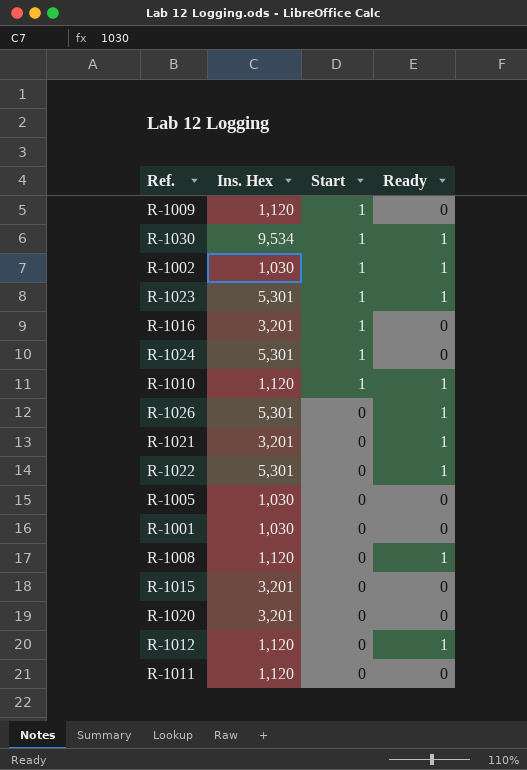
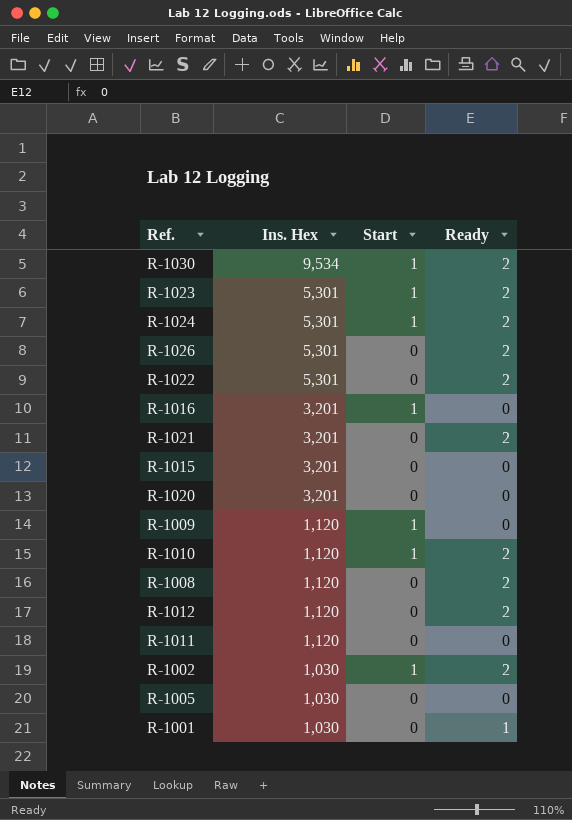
row order: Start descending -> Ins. Hex descending
R-1030 | Ready: 1 -> 2
R-1023 | Ready: 1 -> 2
R-1024 | Ready: 0 -> 2
R-1026 | Ready: 1 -> 2
R-1022 | Ready: 1 -> 2
R-1021 | Ready: 1 -> 2
R-1010 | Ready: 1 -> 2
R-1008 | Ready: 1 -> 2
R-1012 | Ready: 1 -> 2
R-1002 | Ready: 1 -> 2
R-1001 | Ready: 0 -> 1

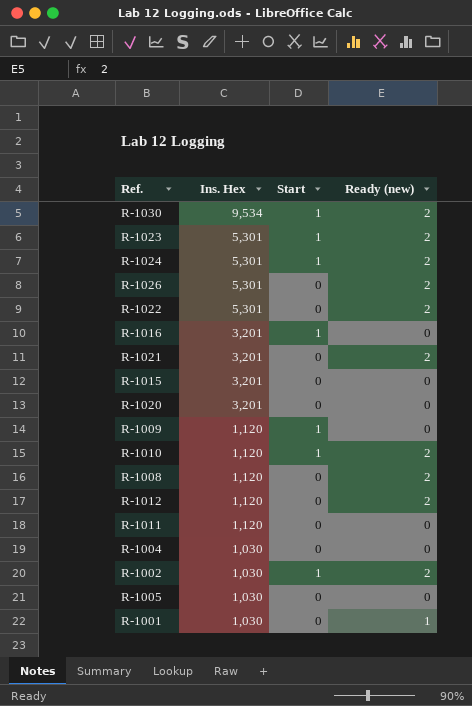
column name: Ready -> Ready (new)
row R-1004: none -> 1,030 | 0 | 0

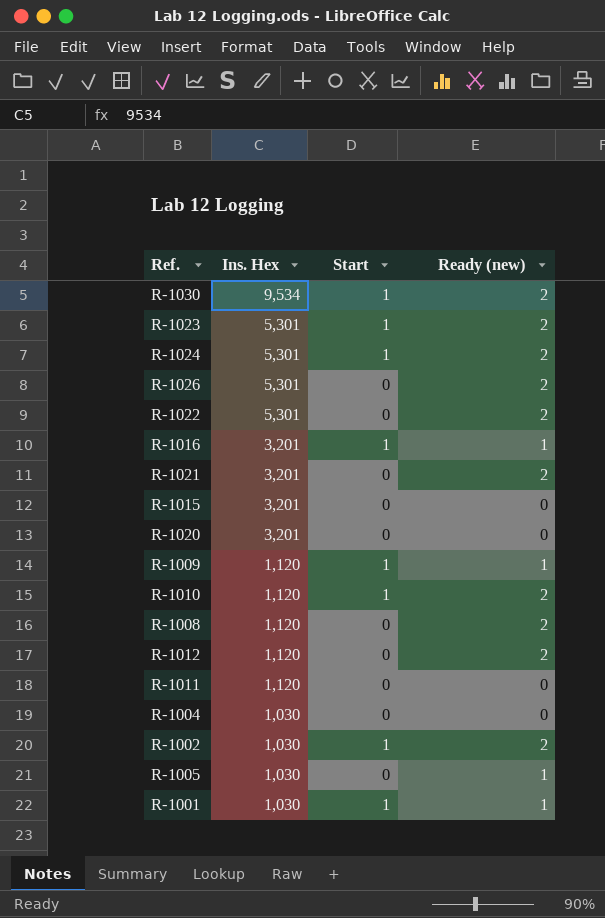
R-1016 | Ready (new): 0 -> 1
R-1009 | Ready (new): 0 -> 1
R-1005 | Ready (new): 0 -> 1
R-1001 | Start: 0 -> 1

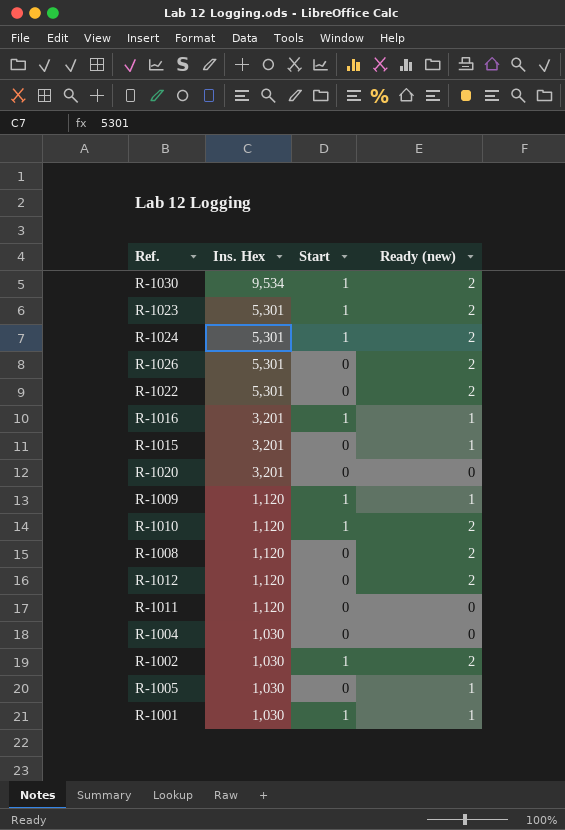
row R-1021: 3,201 | 0 | 2 -> none
R-1015 | Ready (new): 0 -> 1

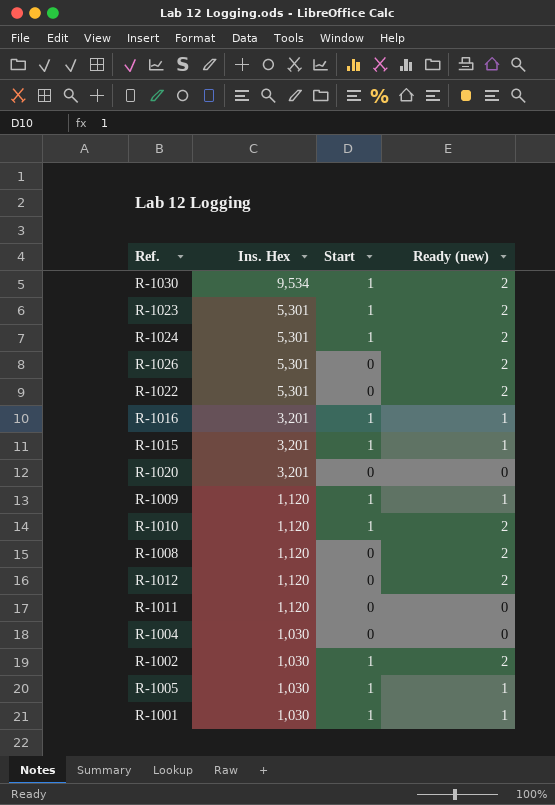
R-1015 | Start: 0 -> 1
R-1005 | Start: 0 -> 1

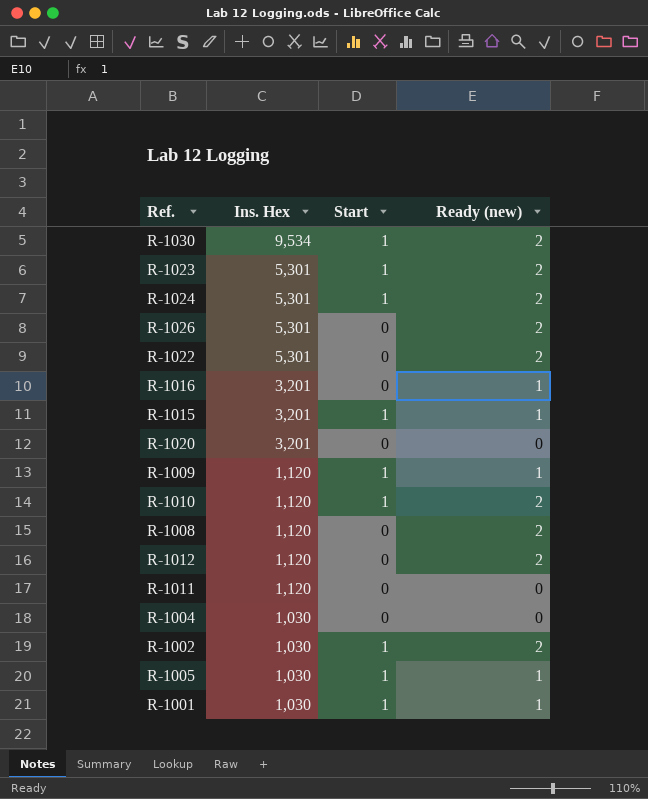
R-1016 | Start: 1 -> 0

